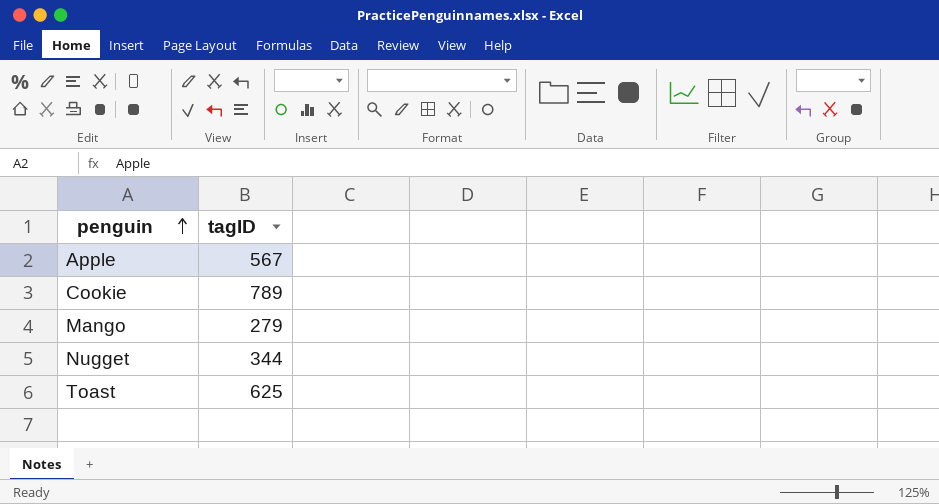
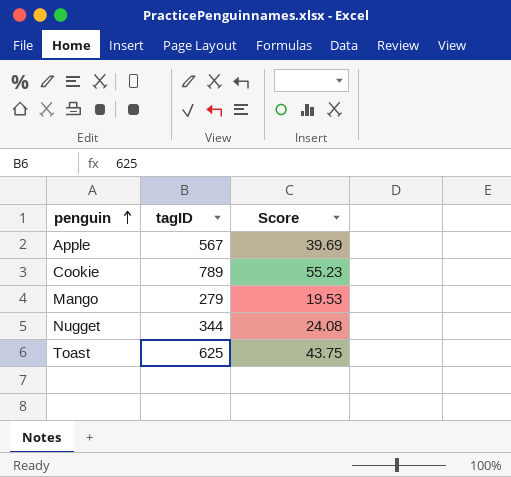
column Score | formula: none -> [tagID] * 0.07

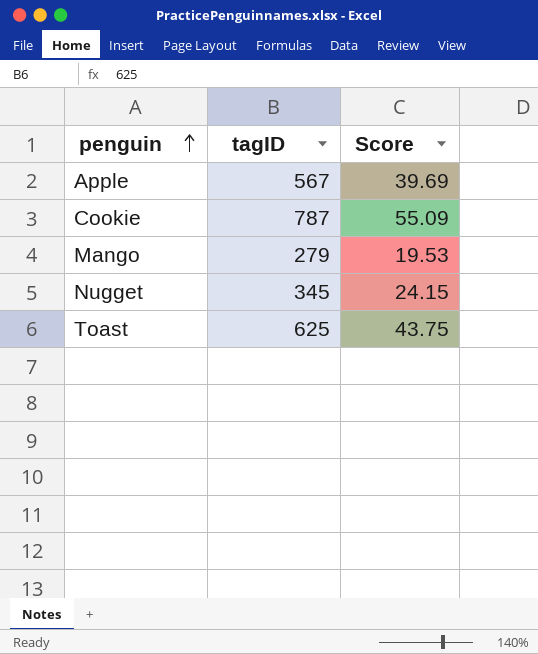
Cookie | tagID: 789 -> 787
Cookie | Score: 55.23 -> 55.09
Nugget | tagID: 344 -> 345
Nugget | Score: 24.08 -> 24.15

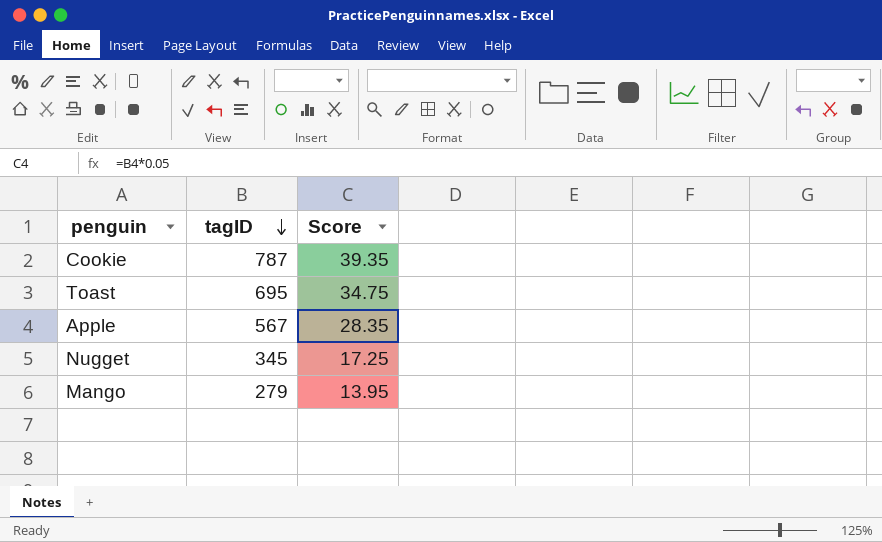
row order: penguin ascending -> tagID descending
column Score | formula: [tagID] * 0.07 -> [tagID] * 0.05
Toast | tagID: 625 -> 695

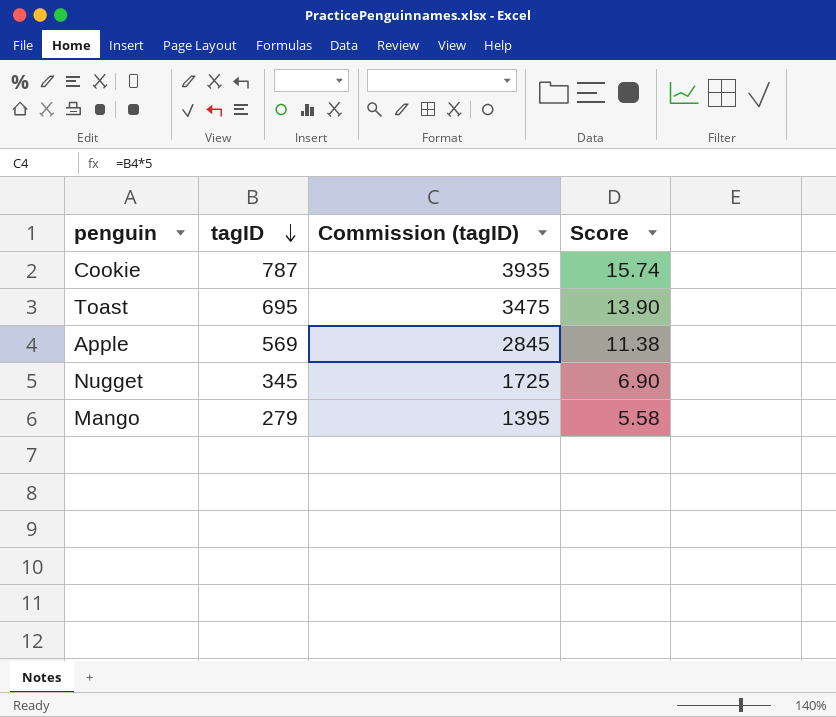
column Commission (tagID) | formula: none -> [tagID] * 5
column Score | formula: [tagID] * 0.05 -> [tagID] * 0.02
Apple | tagID: 567 -> 569

